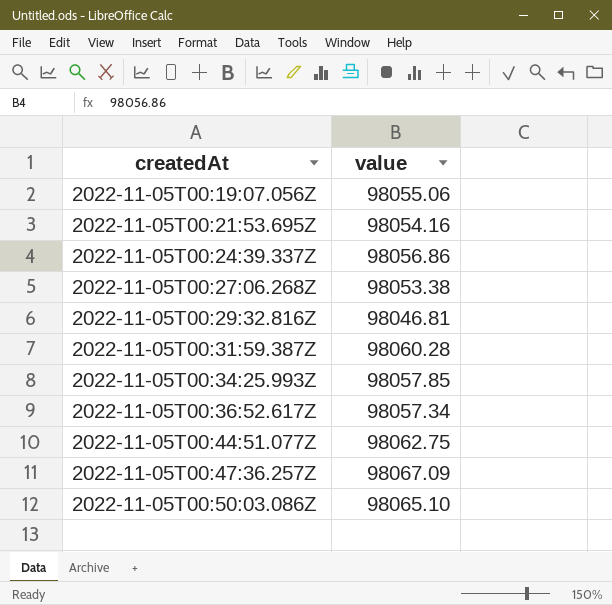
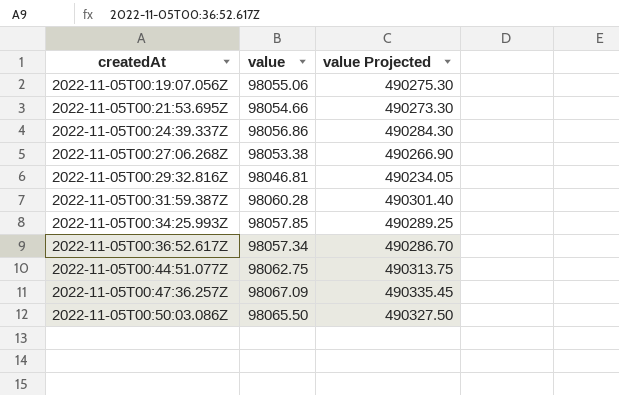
column value Projected | formula: none -> [value] * 5
2022-11-05T00:21:53.695Z | value: 98054.16 -> 98054.66
2022-11-05T00:50:03.086Z | value: 98065.10 -> 98065.50

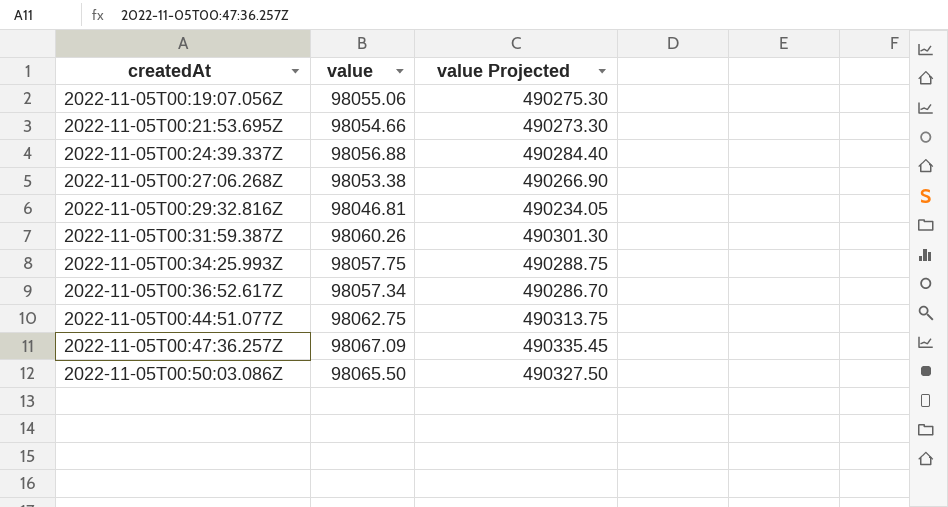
2022-11-05T00:24:39.337Z | value: 98056.86 -> 98056.88
2022-11-05T00:24:39.337Z | value Projected: 490284.30 -> 490284.40
2022-11-05T00:31:59.387Z | value: 98060.28 -> 98060.26
2022-11-05T00:31:59.387Z | value Projected: 490301.40 -> 490301.30
2022-11-05T00:34:25.993Z | value: 98057.85 -> 98057.75
2022-11-05T00:34:25.993Z | value Projected: 490289.25 -> 490288.75

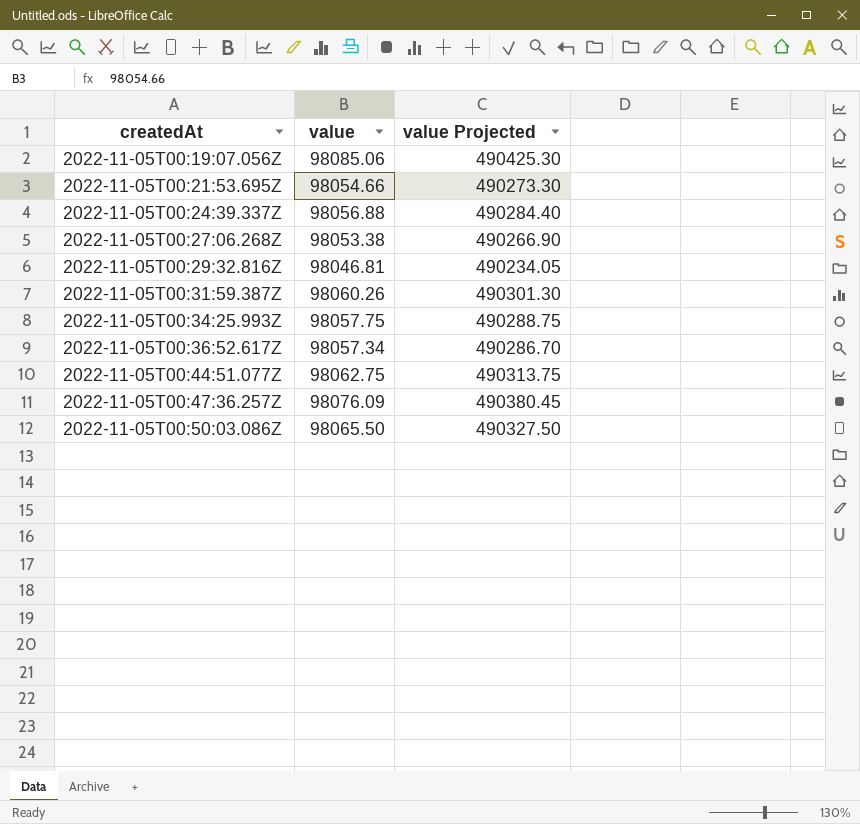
2022-11-05T00:19:07.056Z | value: 98055.06 -> 98085.06
2022-11-05T00:19:07.056Z | value Projected: 490275.30 -> 490425.30
2022-11-05T00:47:36.257Z | value: 98067.09 -> 98076.09
2022-11-05T00:47:36.257Z | value Projected: 490335.45 -> 490380.45

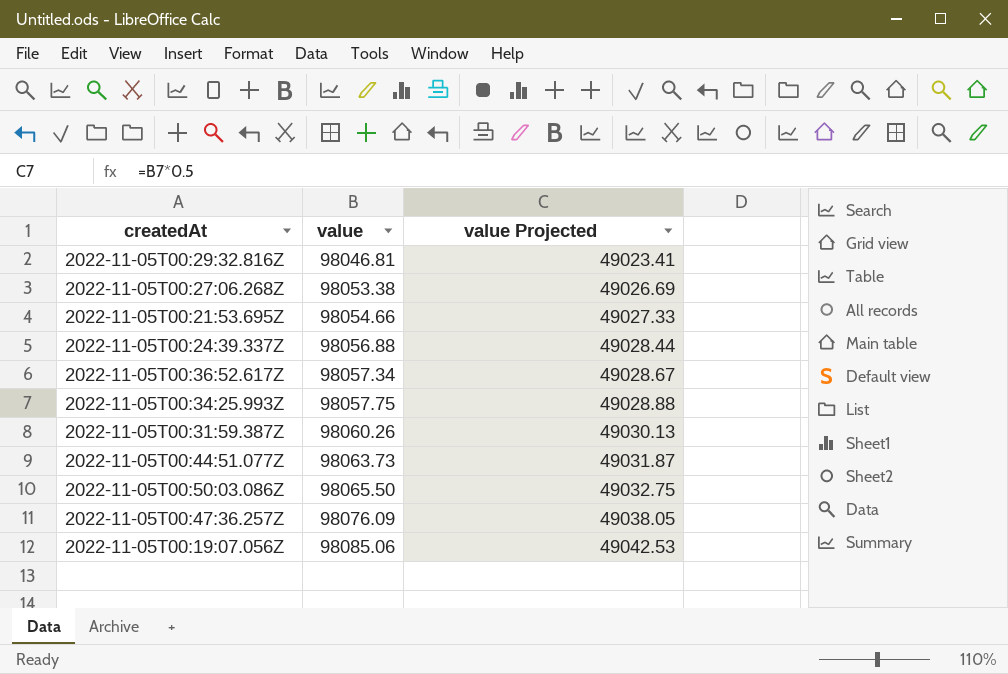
row order: createdAt ascending -> value ascending
column value Projected | formula: [value] * 5 -> [value] * 0.5
2022-11-05T00:44:51.077Z | value: 98062.75 -> 98063.73

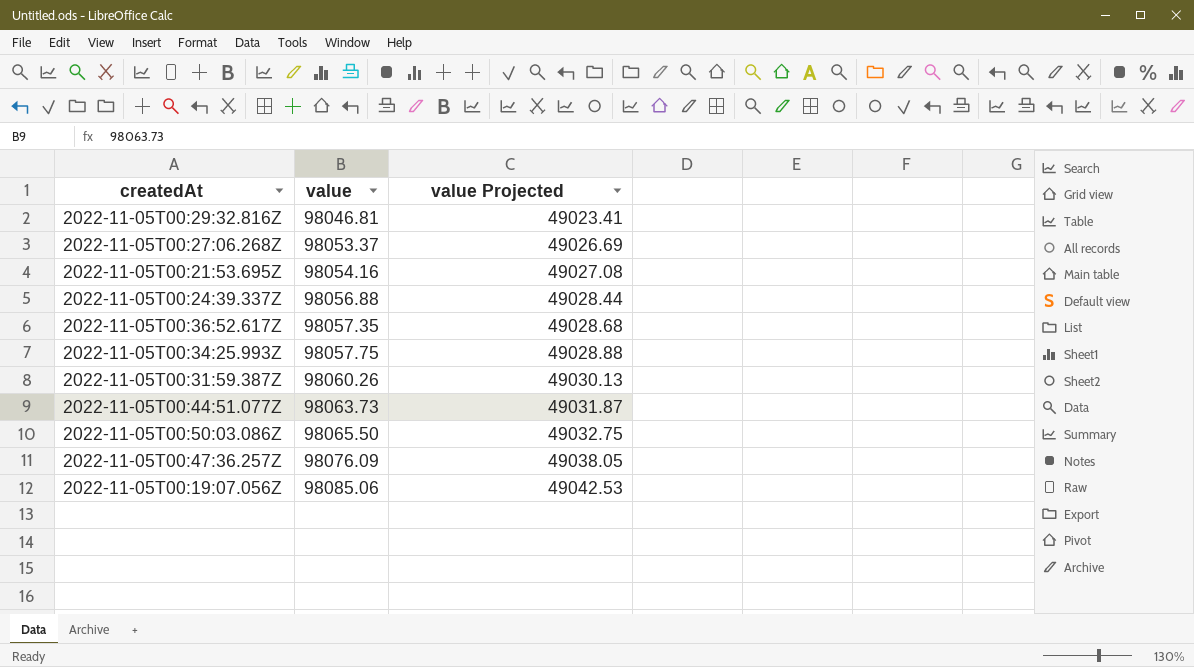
2022-11-05T00:27:06.268Z | value: 98053.38 -> 98053.37
2022-11-05T00:21:53.695Z | value: 98054.66 -> 98054.16
2022-11-05T00:21:53.695Z | value Projected: 49027.33 -> 49027.08
2022-11-05T00:36:52.617Z | value: 98057.34 -> 98057.35
2022-11-05T00:36:52.617Z | value Projected: 49028.67 -> 49028.68

